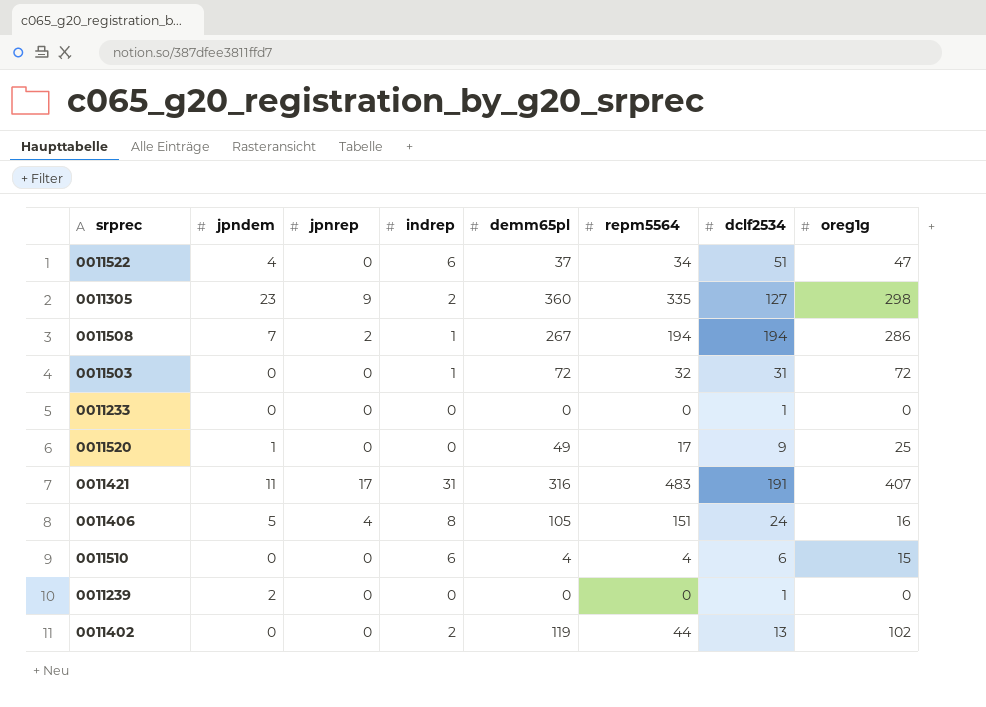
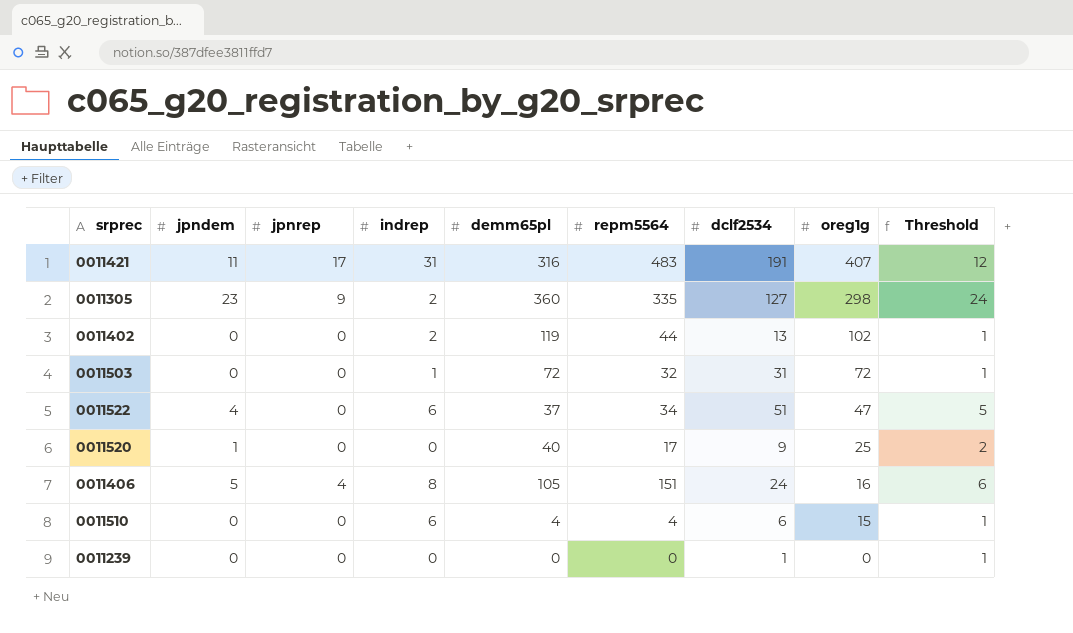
row order: none -> oreg1g descending
column Threshold | formula: none -> [jpndem] + 1
row 0011508: 7 | 2 | 1 | 267 | 194 | 194 | 286 -> none
row 0011233: 0 | 0 | 0 | 0 | 0 | 1 | 0 -> none
0011520 | demm65pl: 49 -> 40
0011239 | jpndem: 2 -> 0

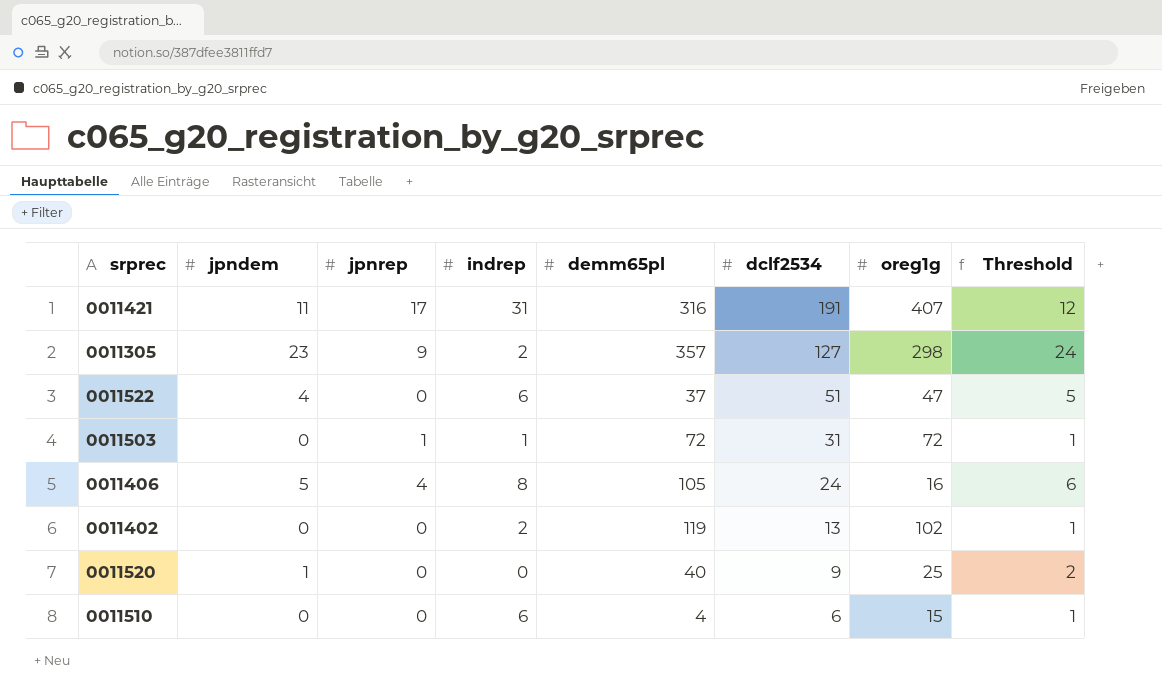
row order: oreg1g descending -> dclf2534 descending
column repm5564 | position: 6 -> none
row 0011239: 0 | 0 | 0 | 0 | 0 | 1 | 0 | 1 -> none
0011305 | demm65pl: 360 -> 357
0011503 | jpnrep: 0 -> 1

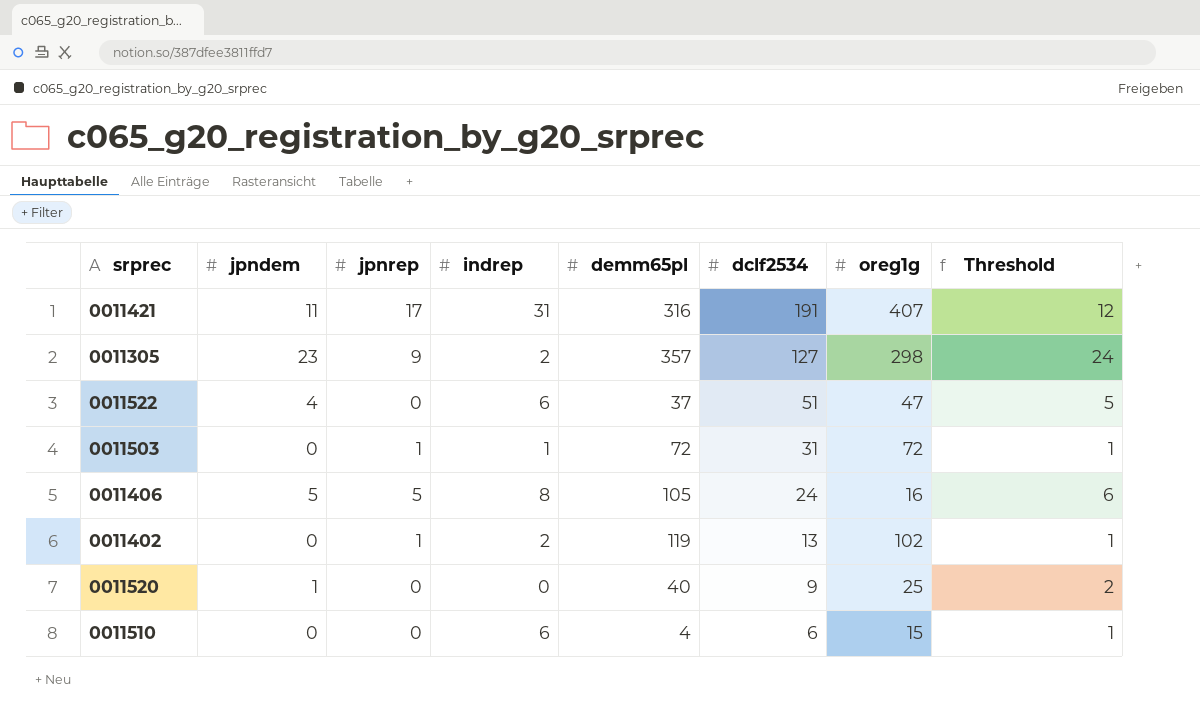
0011406 | jpnrep: 4 -> 5
0011402 | jpnrep: 0 -> 1

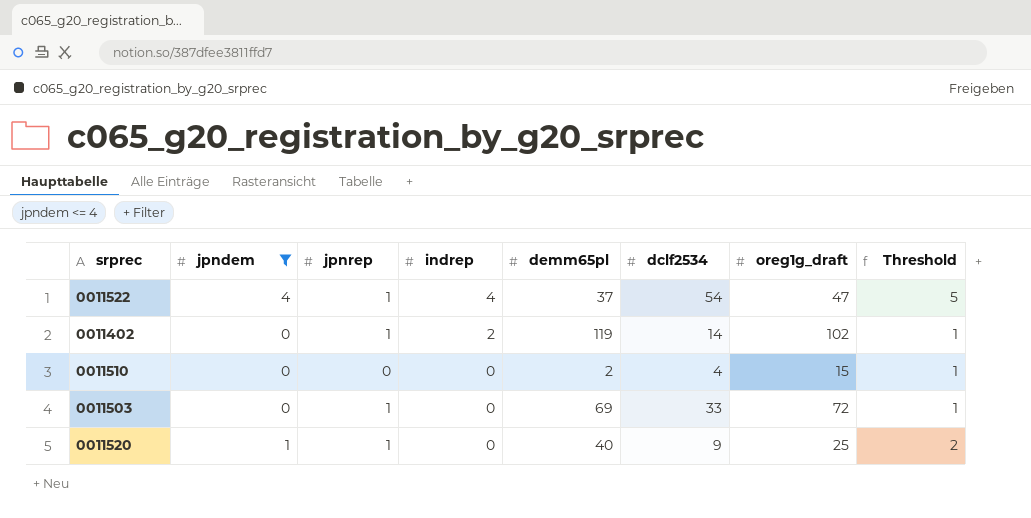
filter: none -> jpndem <= 4
row order: dclf2534 descending -> indrep descending
column name: oreg1g -> oreg1g_draft
0011522 | jpnrep: 0 -> 1
0011522 | indrep: 6 -> 4
0011522 | dclf2534: 51 -> 54
0011402 | dclf2534: 13 -> 14
0011510 | indrep: 6 -> 0
0011510 | demm65pl: 4 -> 2
0011510 | dclf2534: 6 -> 4
0011503 | indrep: 1 -> 0
0011503 | demm65pl: 72 -> 69
0011503 | dclf2534: 31 -> 33
0011520 | jpnrep: 0 -> 1

